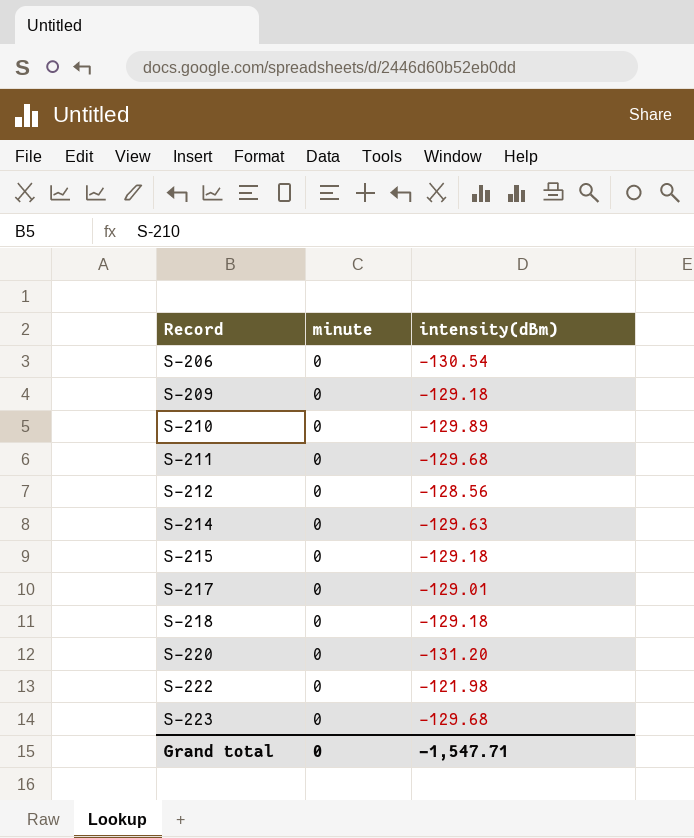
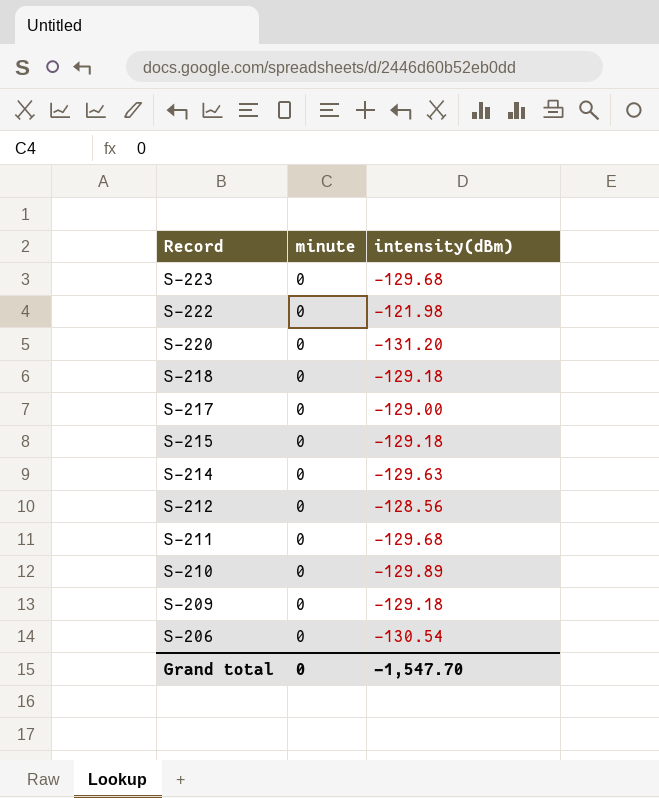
row order: Record ascending -> Record descending
S-217 | intensity(dBm): -129.01 -> -129.00
Grand total | intensity(dBm): -1,547.71 -> -1,547.70

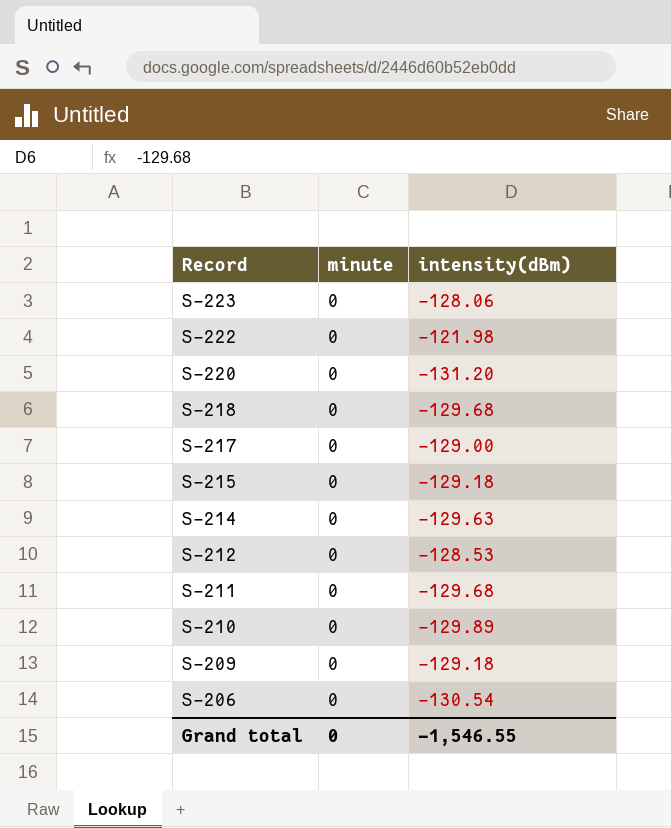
S-223 | intensity(dBm): -129.68 -> -128.06
S-218 | intensity(dBm): -129.18 -> -129.68
S-212 | intensity(dBm): -128.56 -> -128.53
Grand total | intensity(dBm): -1,547.70 -> -1,546.55

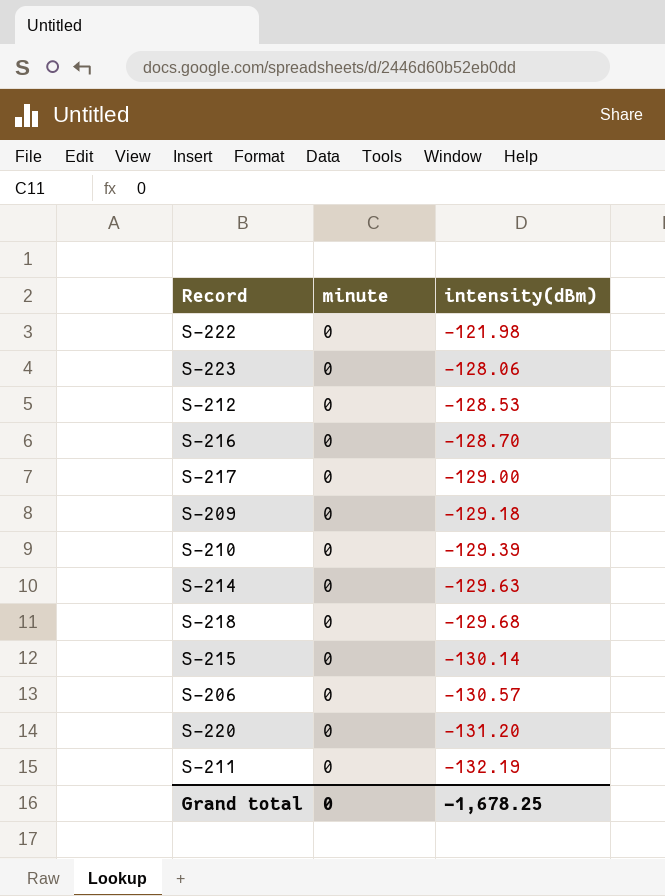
row order: Record descending -> intensity(dBm) descending
row S-216: none -> 0 | -128.70
S-210 | intensity(dBm): -129.89 -> -129.39
S-215 | intensity(dBm): -129.18 -> -130.14
S-206 | intensity(dBm): -130.54 -> -130.57
S-211 | intensity(dBm): -129.68 -> -132.19
Grand total | intensity(dBm): -1,546.55 -> -1,678.25

